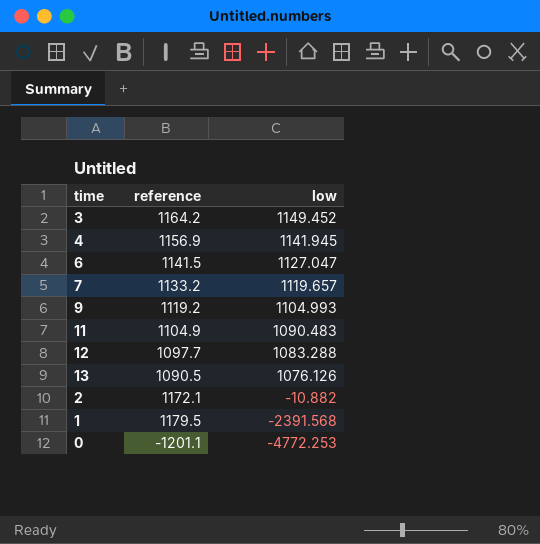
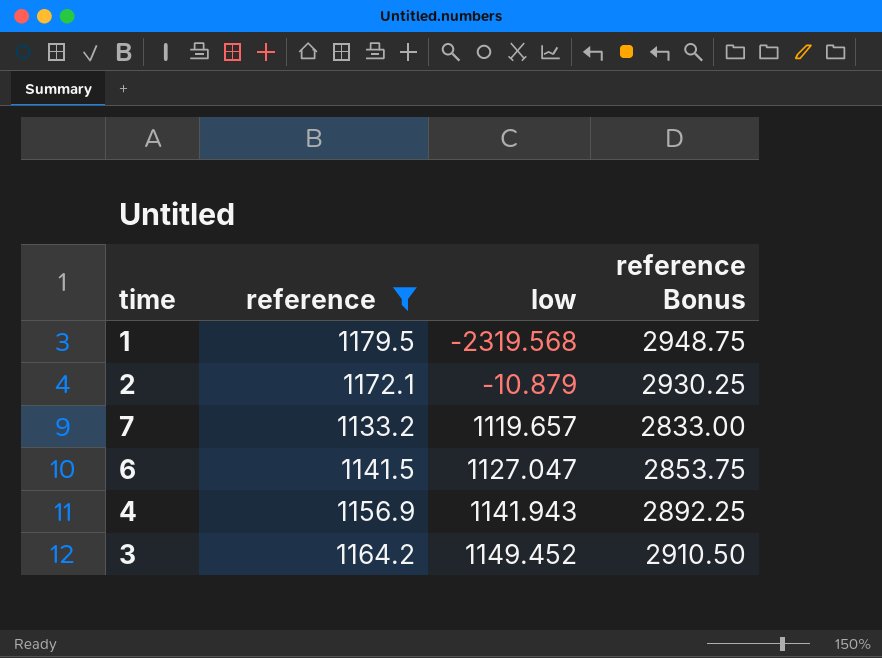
filter: none -> reference >= 1133.2
row order: low descending -> low ascending
column reference Bonus | formula: none -> [reference] * 2.5
1 | low: -2391.568 -> -2319.568
2 | low: -10.882 -> -10.879
4 | low: 1141.945 -> 1141.943

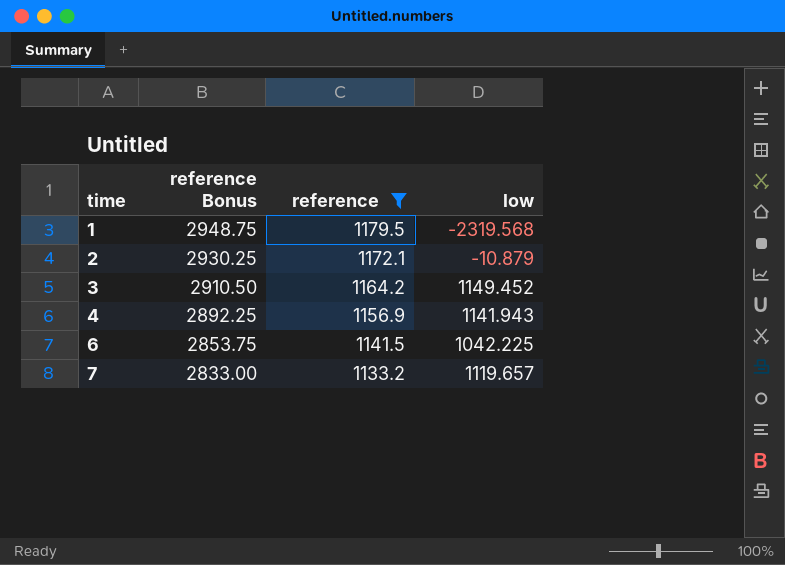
row order: low ascending -> time ascending
column reference Bonus | position: 4 -> 2
6 | low: 1127.047 -> 1042.225

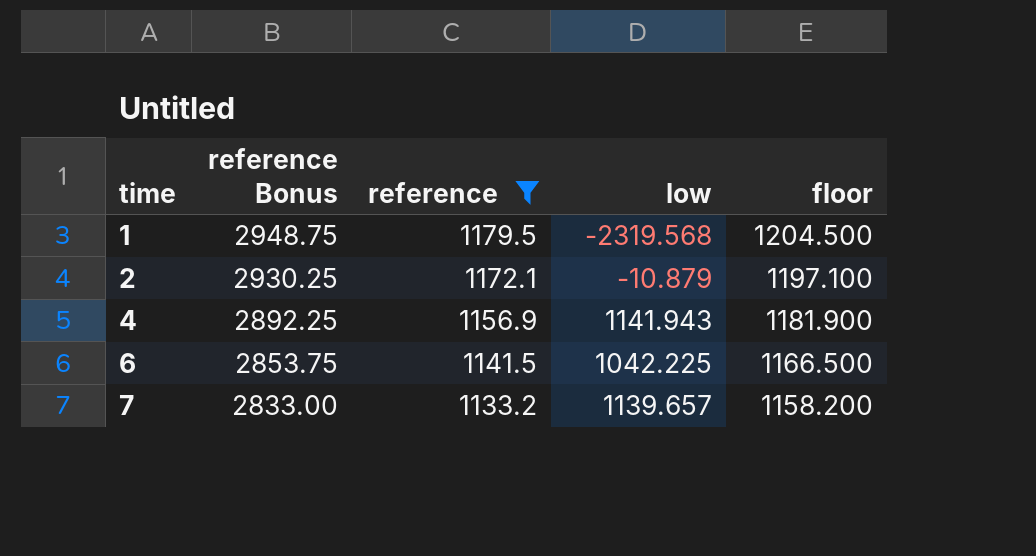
column floor | formula: none -> [reference] + 25
row 3: 2910.50 | 1164.2 | 1149.452 -> none
7 | low: 1119.657 -> 1139.657

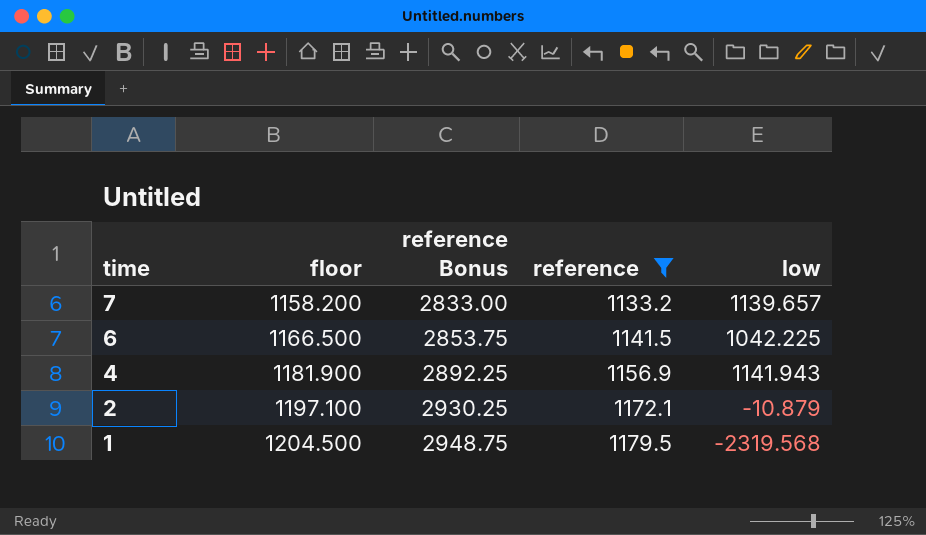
row order: time ascending -> time descending
column floor | position: 5 -> 2

